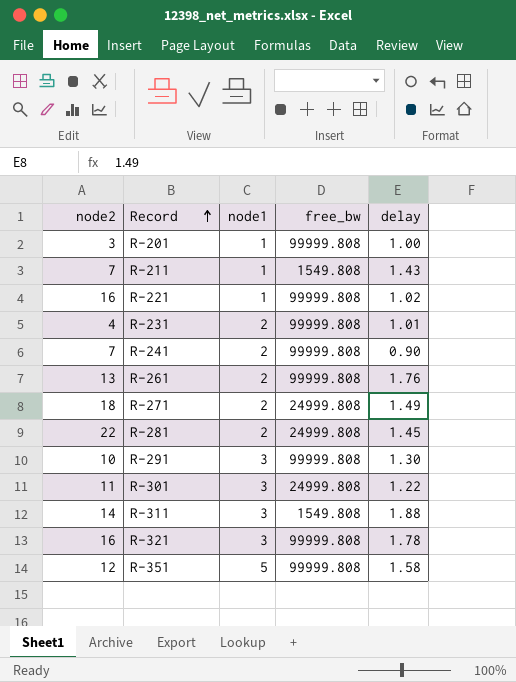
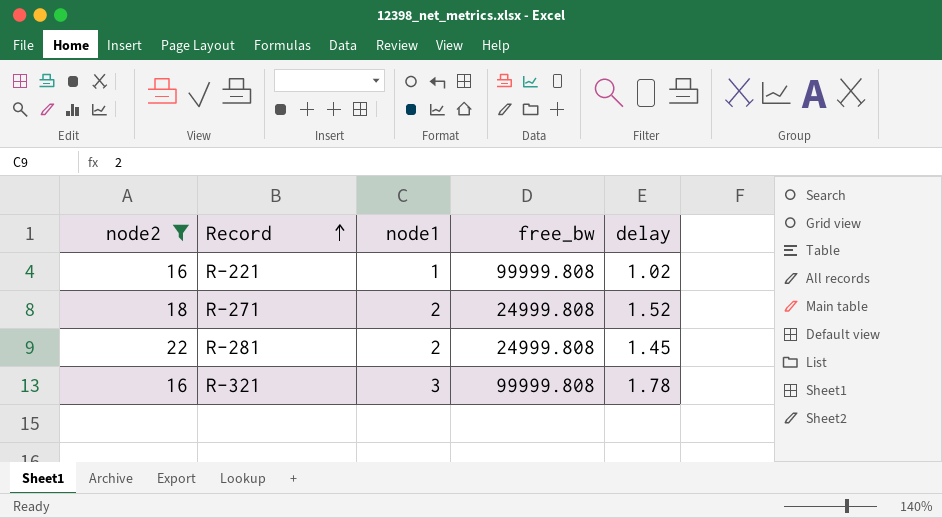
filter: none -> node2 >= 16
R-271 | delay: 1.49 -> 1.52

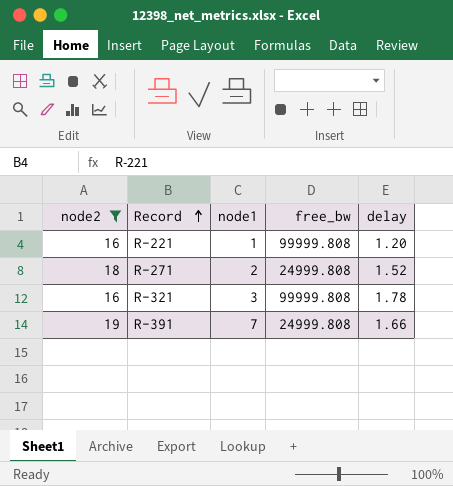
row R-281: 22 | 2 | 24999.808 | 1.45 -> none
R-221 | delay: 1.02 -> 1.20
row R-391: none -> 19 | 7 | 24999.808 | 1.66

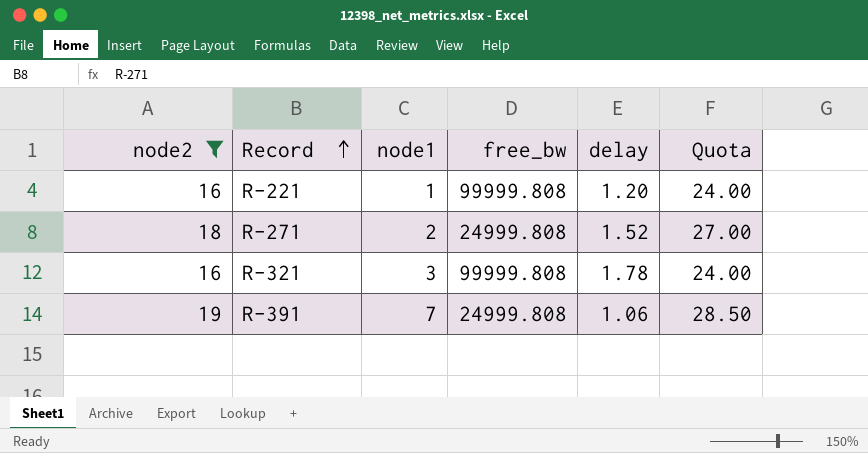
column Quota | formula: none -> [node2] * 1.5
R-391 | delay: 1.66 -> 1.06

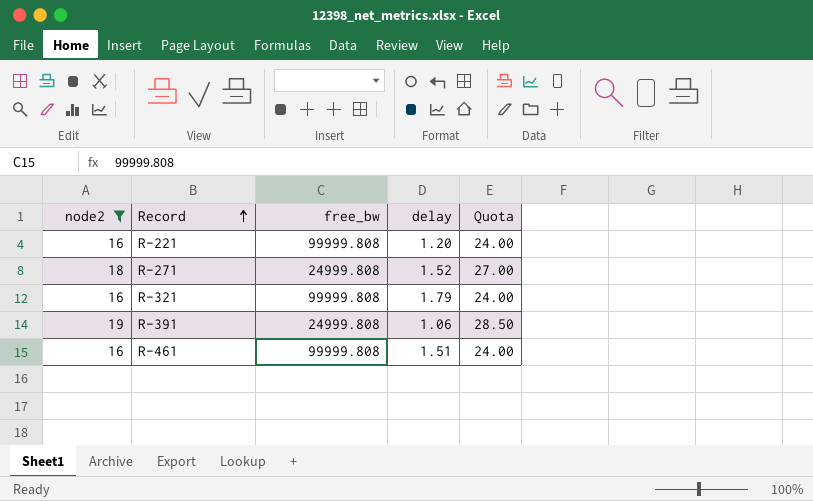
column node1 | position: 3 -> none
R-321 | delay: 1.78 -> 1.79
row R-461: none -> 16 | 99999.808 | 1.51 | 24.00

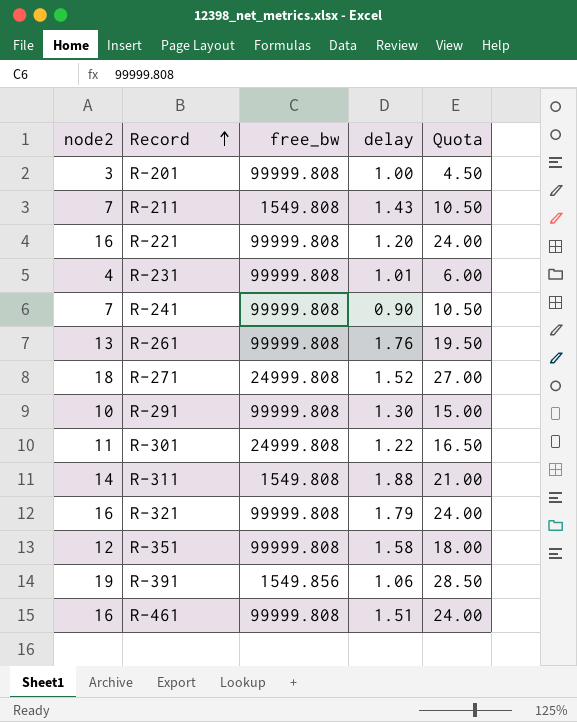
filter: node2 >= 16 -> none
R-391 | free_bw: 24999.808 -> 1549.856

